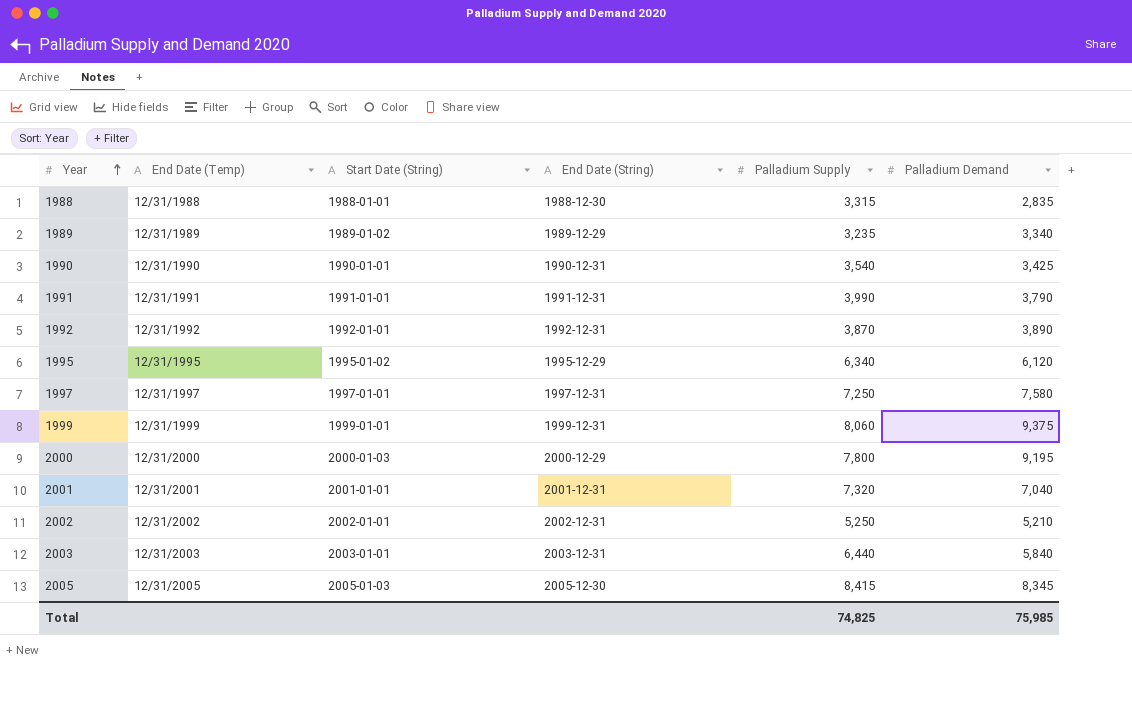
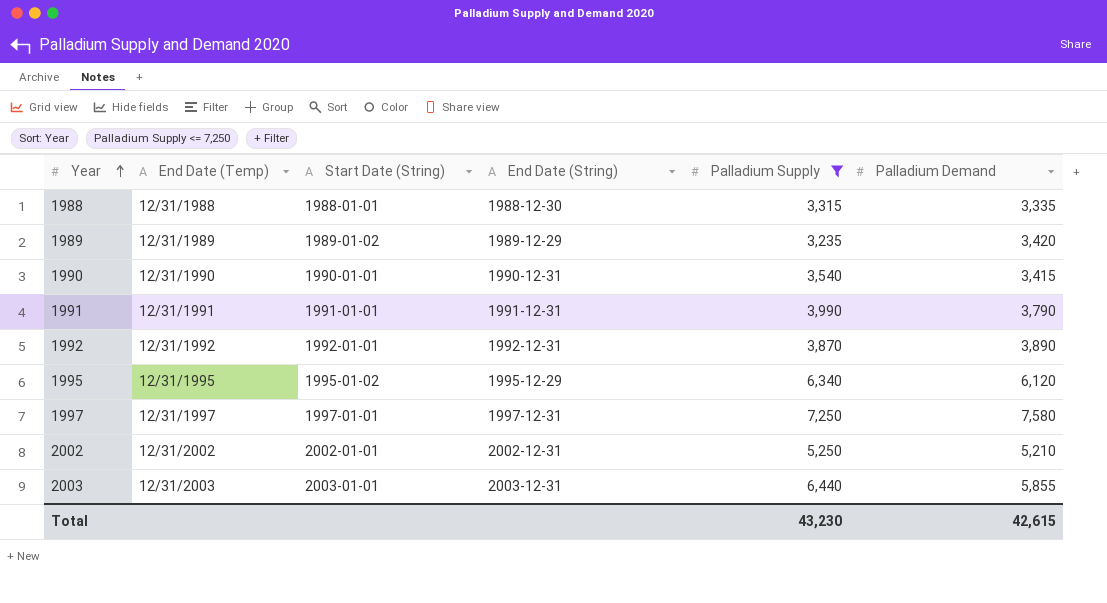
filter: none -> Palladium Supply <= 7,250
1988 | Palladium Demand: 2,835 -> 3,335
1989 | Palladium Demand: 3,340 -> 3,420
1990 | Palladium Demand: 3,425 -> 3,415
2003 | Palladium Demand: 5,840 -> 5,855
Total | Palladium Supply: 74,825 -> 43,230
Total | Palladium Demand: 75,985 -> 42,615

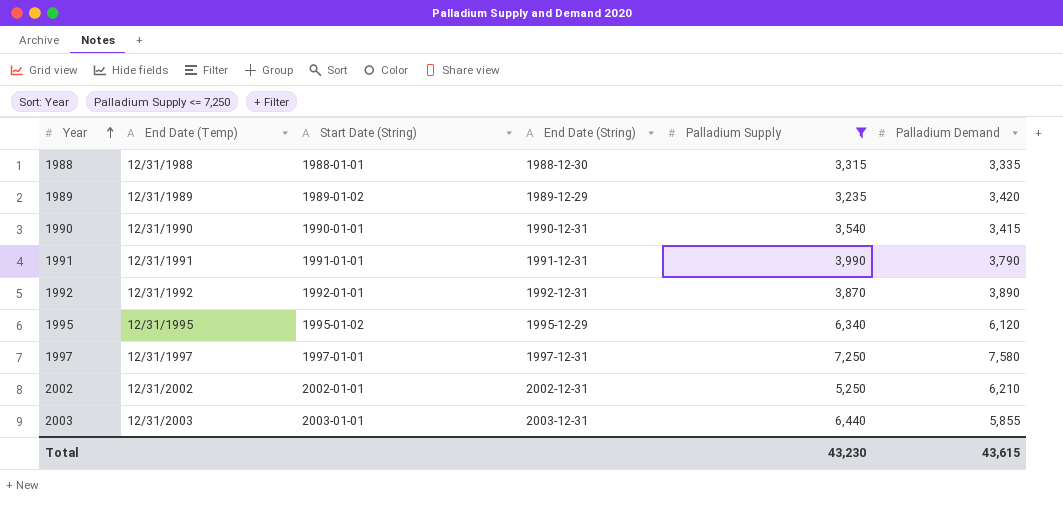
2002 | Palladium Demand: 5,210 -> 6,210
Total | Palladium Demand: 42,615 -> 43,615

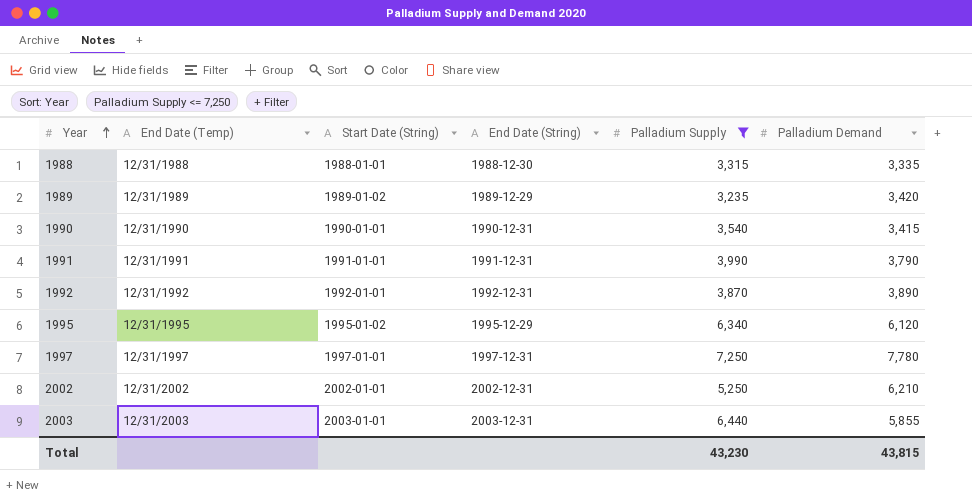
1997 | Palladium Demand: 7,580 -> 7,780
Total | Palladium Demand: 43,615 -> 43,815

